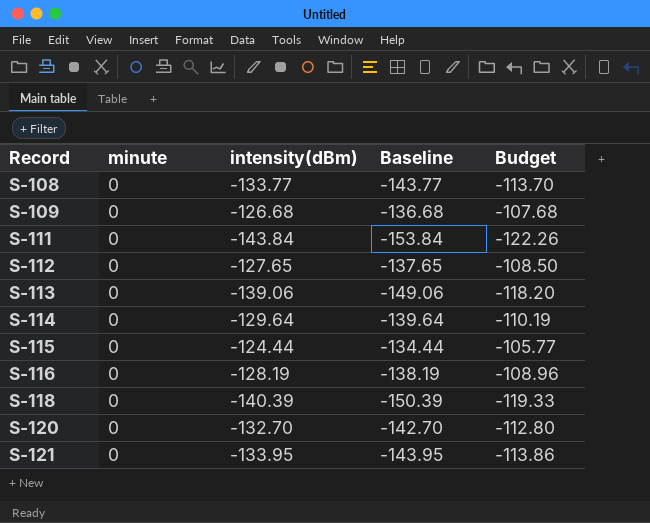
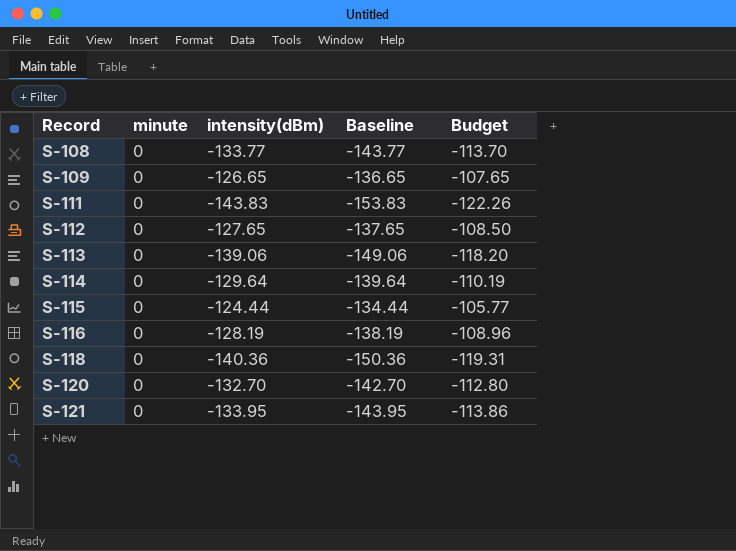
S-109 | intensity(dBm): -126.68 -> -126.65
S-109 | Baseline: -136.68 -> -136.65
S-109 | Budget: -107.68 -> -107.65
S-111 | intensity(dBm): -143.84 -> -143.83
S-111 | Baseline: -153.84 -> -153.83
S-118 | intensity(dBm): -140.39 -> -140.36
S-118 | Baseline: -150.39 -> -150.36
S-118 | Budget: -119.33 -> -119.31

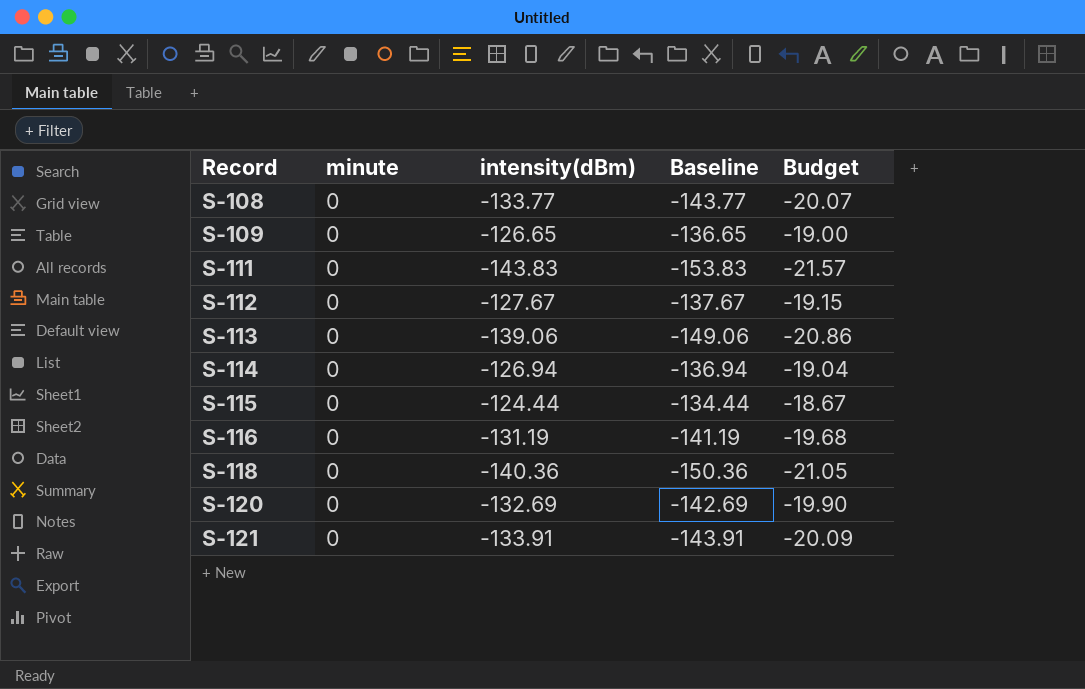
column Budget | formula: [intensity(dBm)] * 0.85 -> [intensity(dBm)] * 0.15
S-112 | intensity(dBm): -127.65 -> -127.67
S-112 | Baseline: -137.65 -> -137.67
S-114 | intensity(dBm): -129.64 -> -126.94
S-114 | Baseline: -139.64 -> -136.94
S-116 | intensity(dBm): -128.19 -> -131.19
S-116 | Baseline: -138.19 -> -141.19
S-120 | intensity(dBm): -132.70 -> -132.69
S-120 | Baseline: -142.70 -> -142.69
S-121 | intensity(dBm): -133.95 -> -133.91
S-121 | Baseline: -143.95 -> -143.91

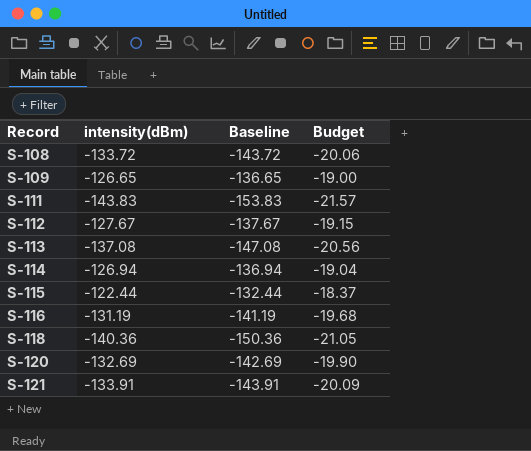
column minute | position: 2 -> none
S-108 | intensity(dBm): -133.77 -> -133.72
S-108 | Baseline: -143.77 -> -143.72
S-108 | Budget: -20.07 -> -20.06
S-113 | intensity(dBm): -139.06 -> -137.08
S-113 | Baseline: -149.06 -> -147.08
S-113 | Budget: -20.86 -> -20.56
S-115 | intensity(dBm): -124.44 -> -122.44
S-115 | Baseline: -134.44 -> -132.44
S-115 | Budget: -18.67 -> -18.37

